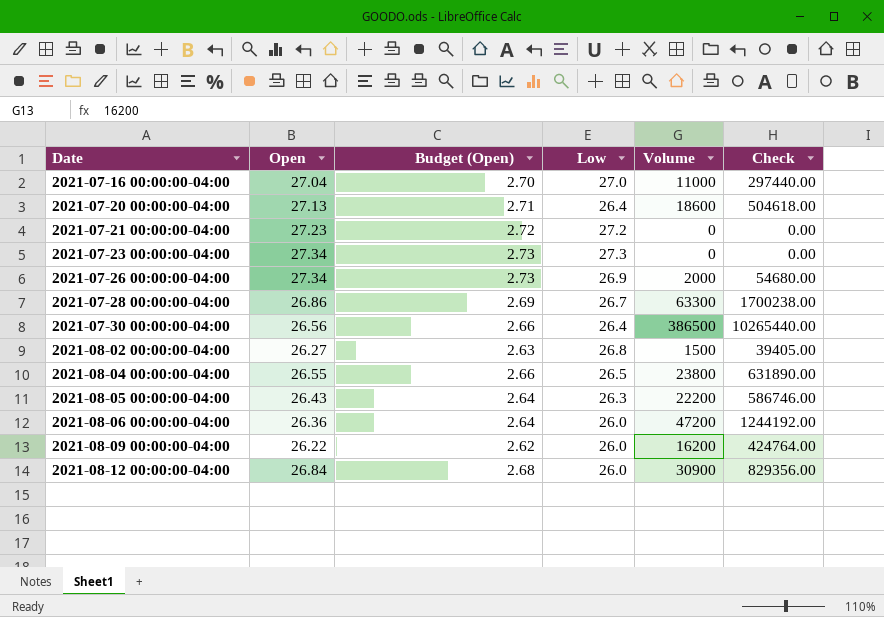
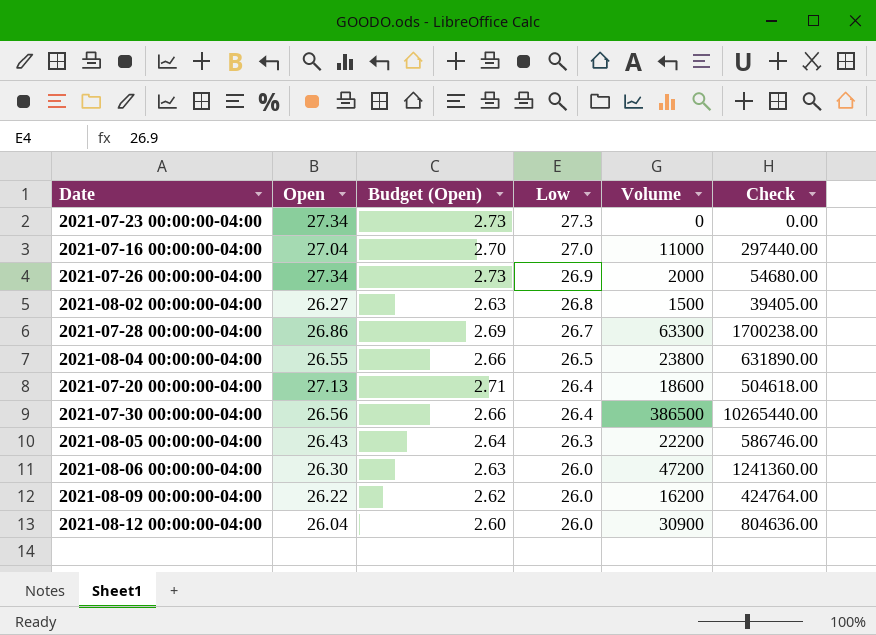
row order: Date ascending -> Low descending
row 2021-07-21 00:00:00-04:00: 27.23 | 2.72 | 27.2 | 0 | 0.00 -> none
2021-08-06 00:00:00-04:00 | Open: 26.36 -> 26.30
2021-08-06 00:00:00-04:00 | Budget (Open): 2.64 -> 2.63
2021-08-06 00:00:00-04:00 | Check: 1244192.00 -> 1241360.00
2021-08-12 00:00:00-04:00 | Open: 26.84 -> 26.04
2021-08-12 00:00:00-04:00 | Budget (Open): 2.68 -> 2.60
2021-08-12 00:00:00-04:00 | Check: 829356.00 -> 804636.00

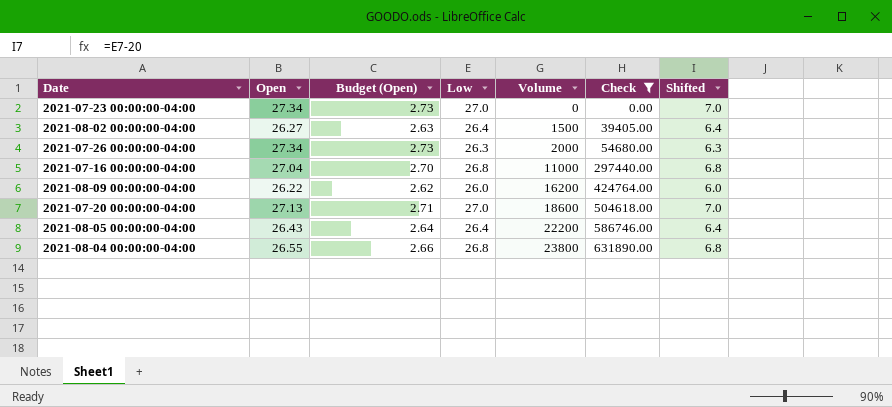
filter: none -> Check <= 631890.00
row order: Low descending -> Volume ascending
column Shifted | formula: none -> [Low] - 20
2021-07-23 00:00:00-04:00 | Low: 27.3 -> 27.0
2021-08-02 00:00:00-04:00 | Low: 26.8 -> 26.4
2021-07-26 00:00:00-04:00 | Low: 26.9 -> 26.3
2021-07-16 00:00:00-04:00 | Low: 27.0 -> 26.8
2021-07-20 00:00:00-04:00 | Low: 26.4 -> 27.0
2021-08-05 00:00:00-04:00 | Low: 26.3 -> 26.4
2021-08-04 00:00:00-04:00 | Low: 26.5 -> 26.8

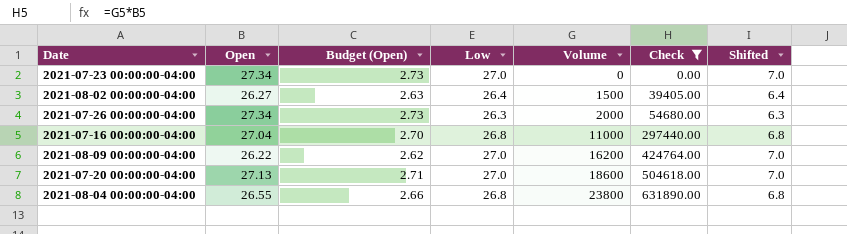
row 2021-08-05 00:00:00-04:00: 26.43 | 2.64 | 26.4 | 22200 | 586746.00 | 6.4 -> none
2021-08-09 00:00:00-04:00 | Low: 26.0 -> 27.0
2021-08-09 00:00:00-04:00 | Shifted: 6.0 -> 7.0

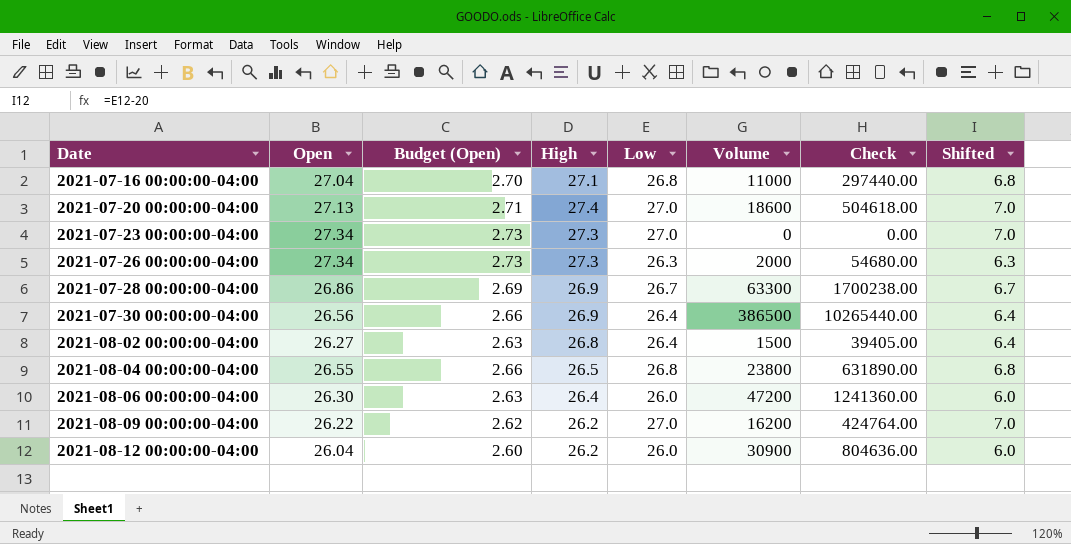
filter: Check <= 631890.00 -> none
row order: Volume ascending -> Date ascending
column High | position: none -> 4

